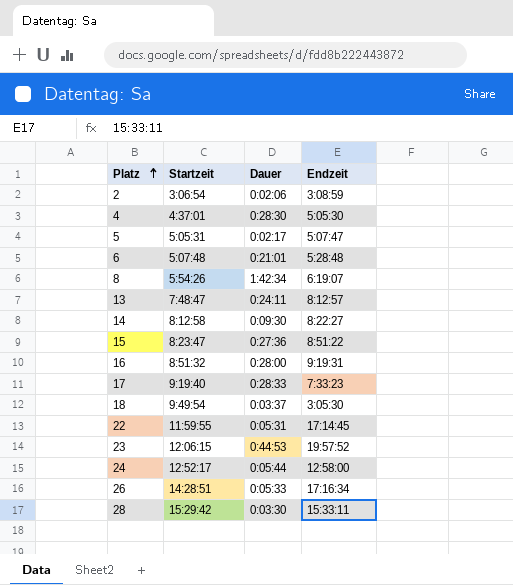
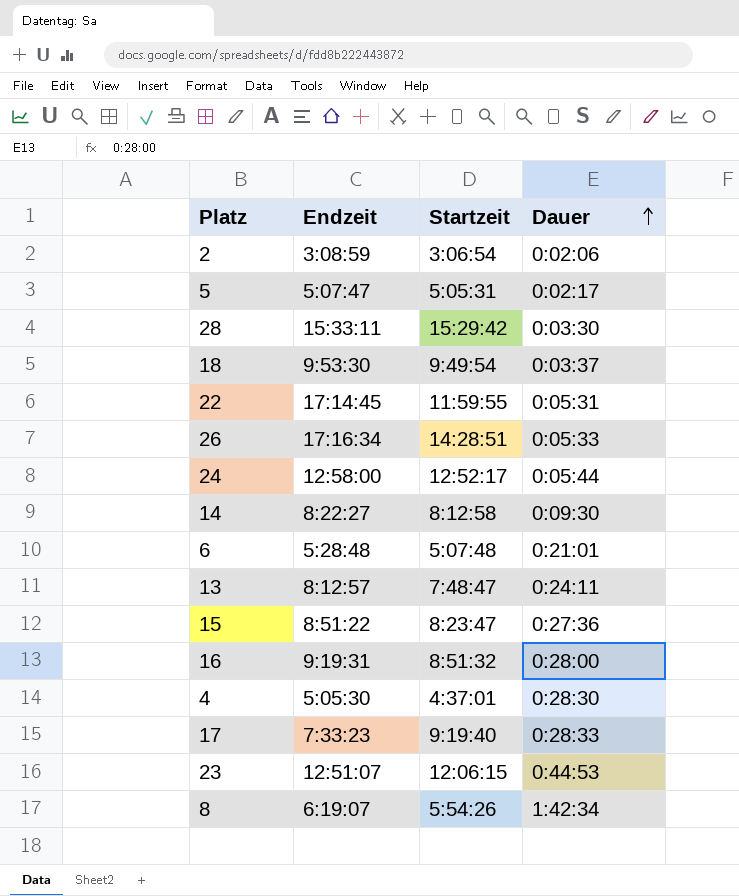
row order: Platz ascending -> Dauer ascending
column Endzeit | position: 4 -> 2
18 | Endzeit: 3:05:30 -> 9:53:30
23 | Endzeit: 19:57:52 -> 12:51:07

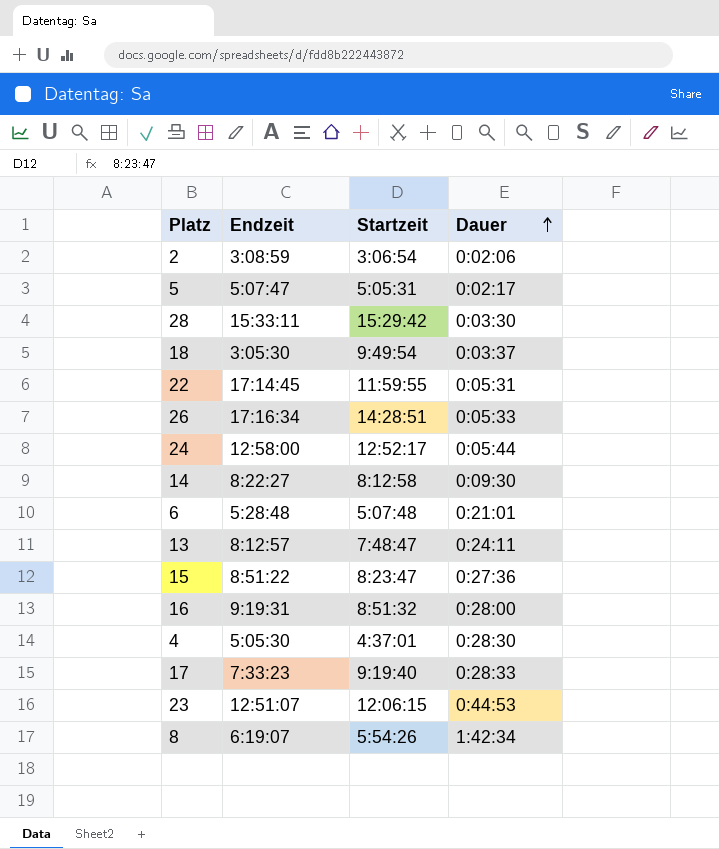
18 | Endzeit: 9:53:30 -> 3:05:30

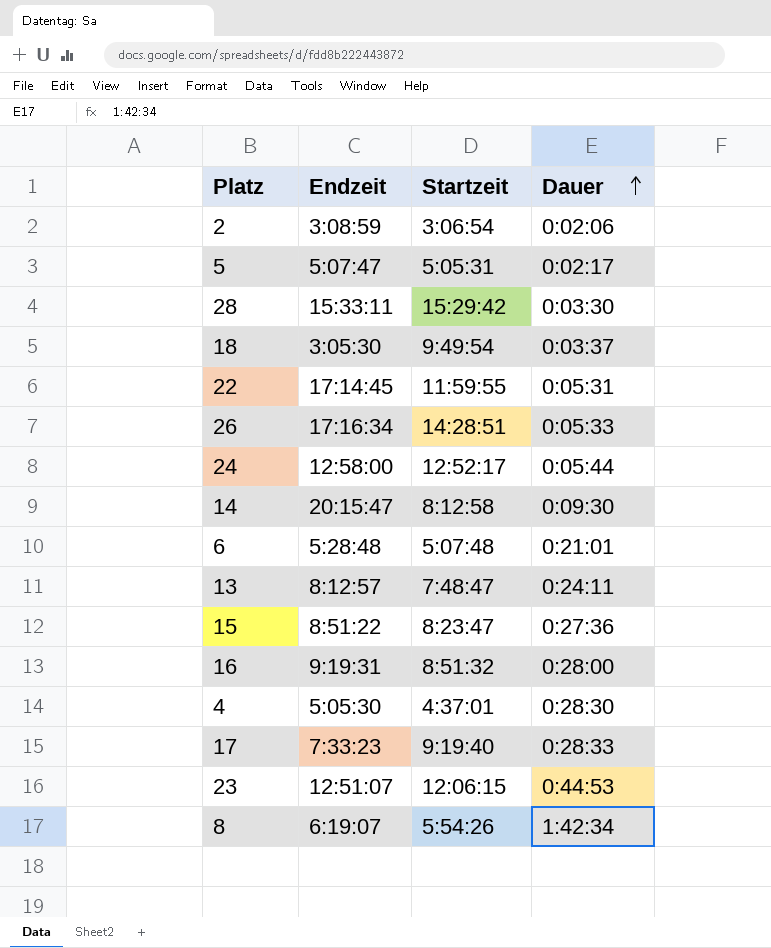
14 | Endzeit: 8:22:27 -> 20:15:47

